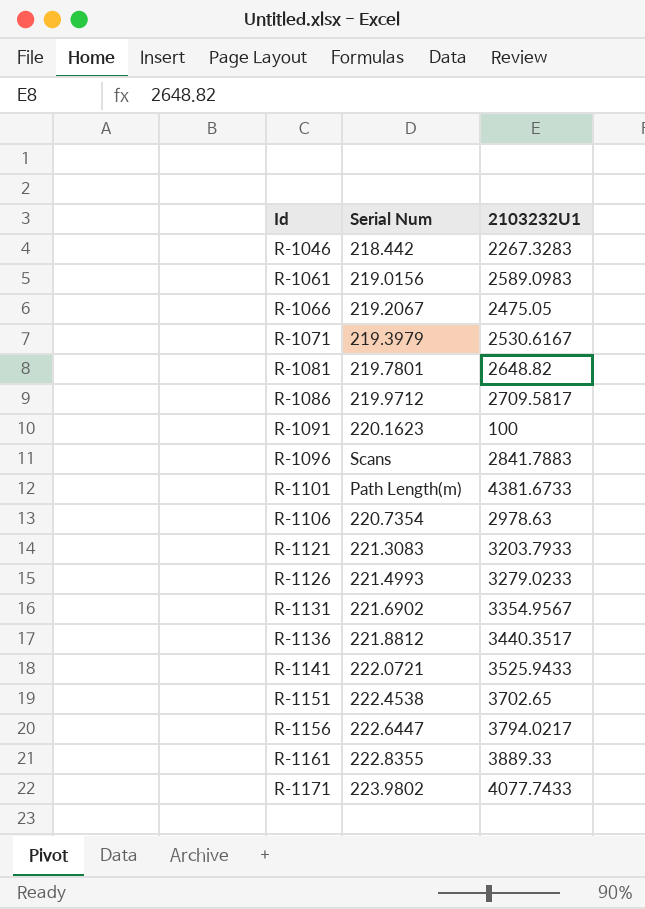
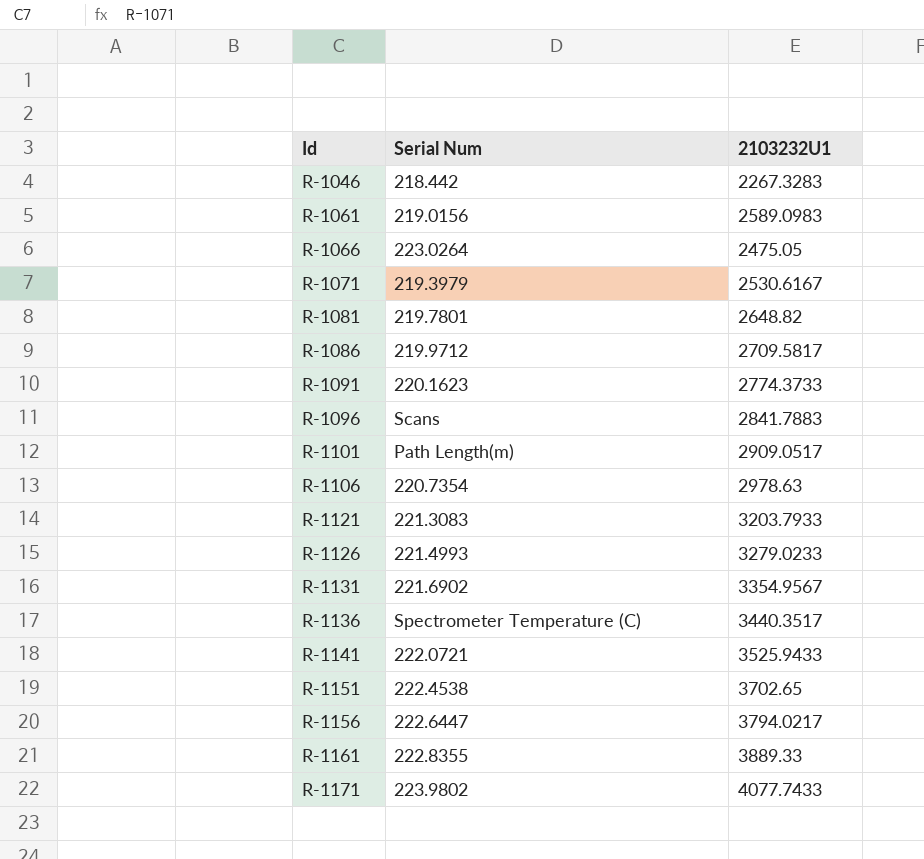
R-1066 | Serial Num: 219.2067 -> 223.0264
R-1091 | 2103232U1: 100 -> 2774.3733
R-1101 | 2103232U1: 4381.6733 -> 2909.0517
R-1136 | Serial Num: 221.8812 -> Spectrometer Temperature (C)

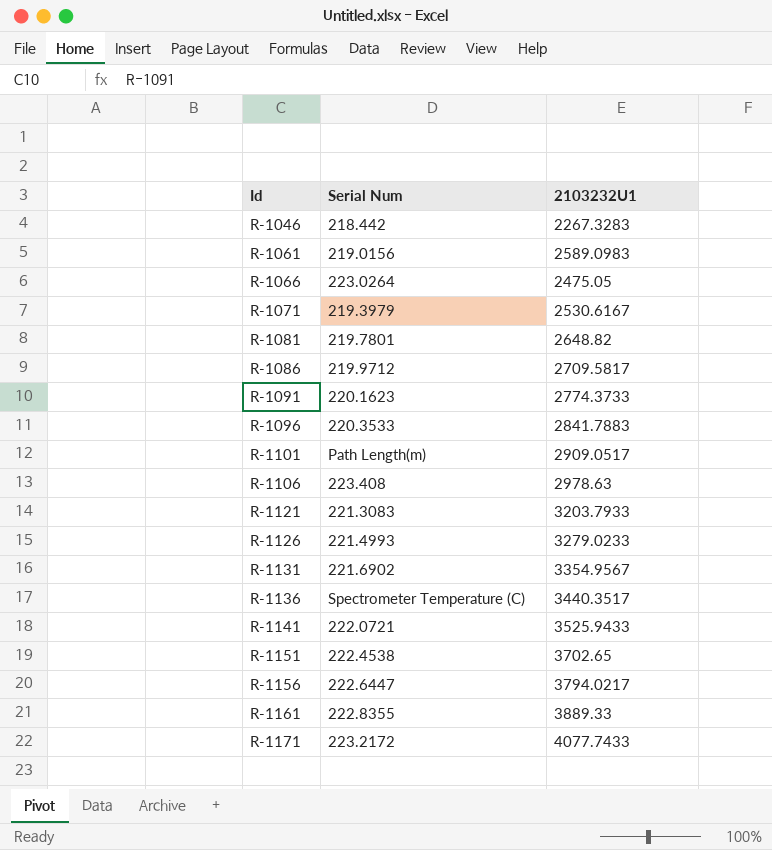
R-1096 | Serial Num: Scans -> 220.3533
R-1106 | Serial Num: 220.7354 -> 223.408
R-1171 | Serial Num: 223.9802 -> 223.2172

